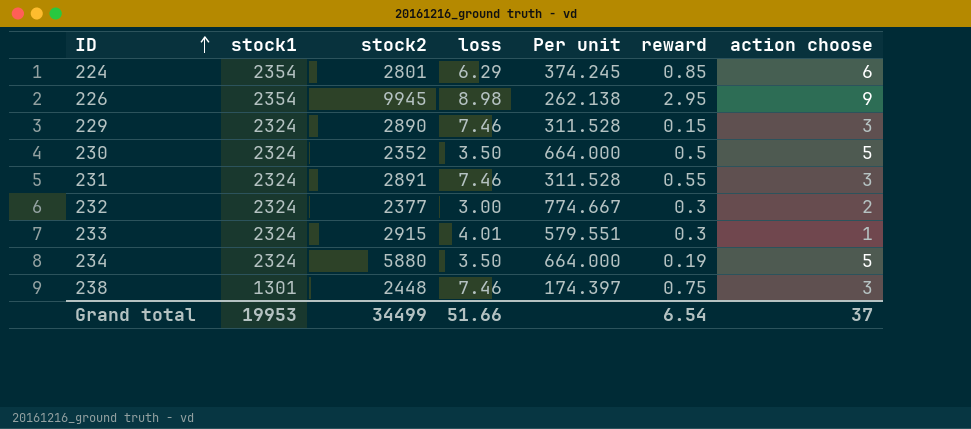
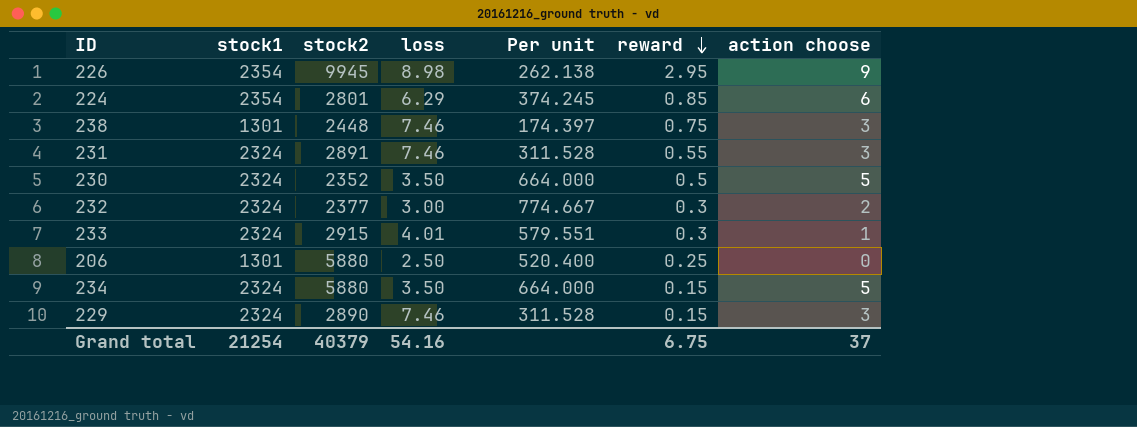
row order: ID ascending -> reward descending
row 206: none -> 1301 | 5880 | 2.50 | 520.400 | 0.25 | 0
234 | reward: 0.19 -> 0.15
Grand total | stock1: 19953 -> 21254
Grand total | stock2: 34499 -> 40379
Grand total | loss: 51.66 -> 54.16
Grand total | reward: 6.54 -> 6.75

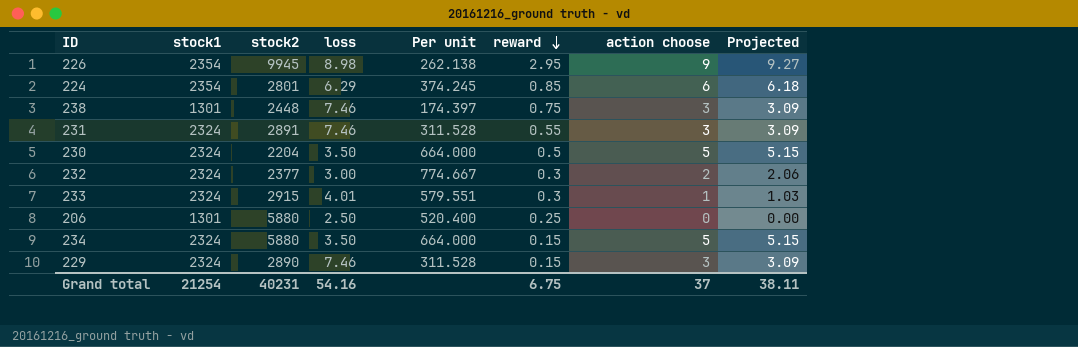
column Projected | formula: none -> [action choose] * 1.03
230 | stock2: 2352 -> 2204
Grand total | stock2: 40379 -> 40231

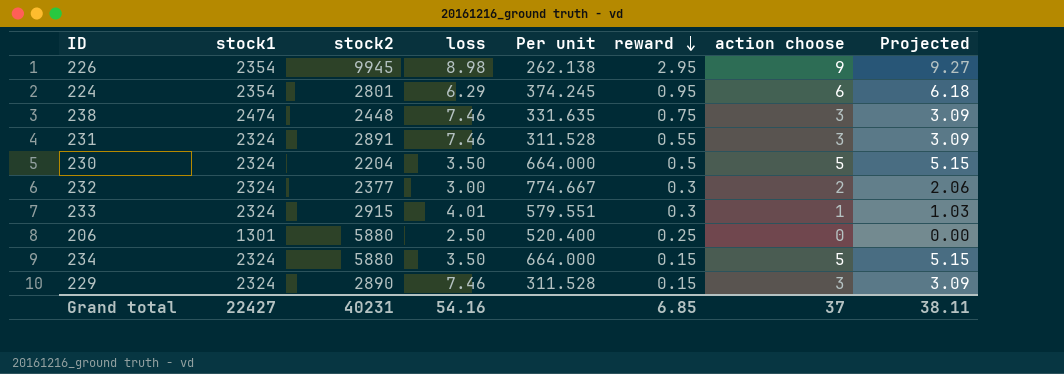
224 | reward: 0.85 -> 0.95
238 | stock1: 1301 -> 2474
238 | Per unit: 174.397 -> 331.635
Grand total | stock1: 21254 -> 22427
Grand total | reward: 6.75 -> 6.85

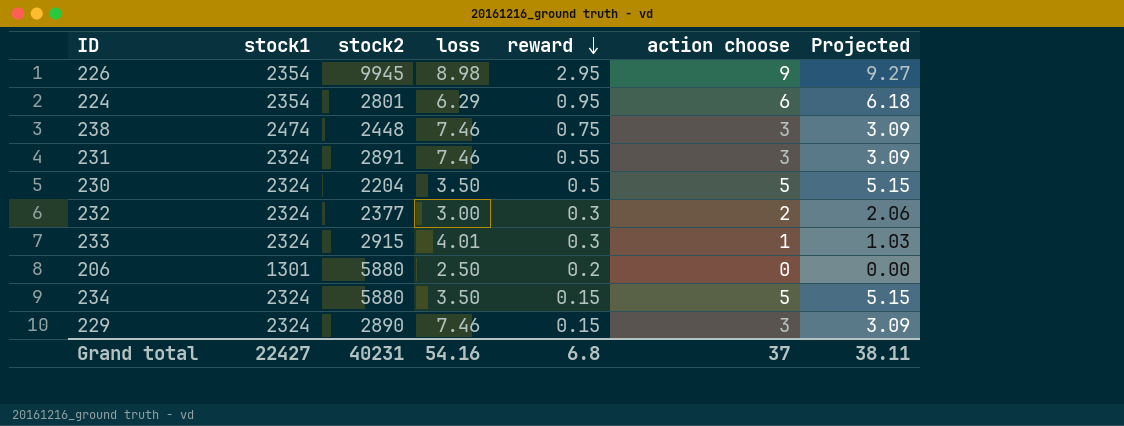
column Per unit | formula: [stock1] / [loss] -> none
206 | reward: 0.25 -> 0.2
Grand total | reward: 6.85 -> 6.8

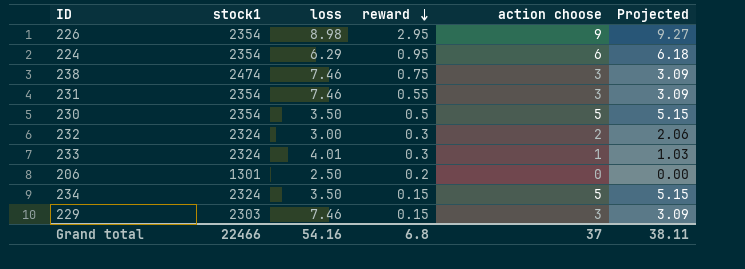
column stock2 | position: 3 -> none
231 | stock1: 2324 -> 2354
230 | stock1: 2324 -> 2354
229 | stock1: 2324 -> 2303
Grand total | stock1: 22427 -> 22466

